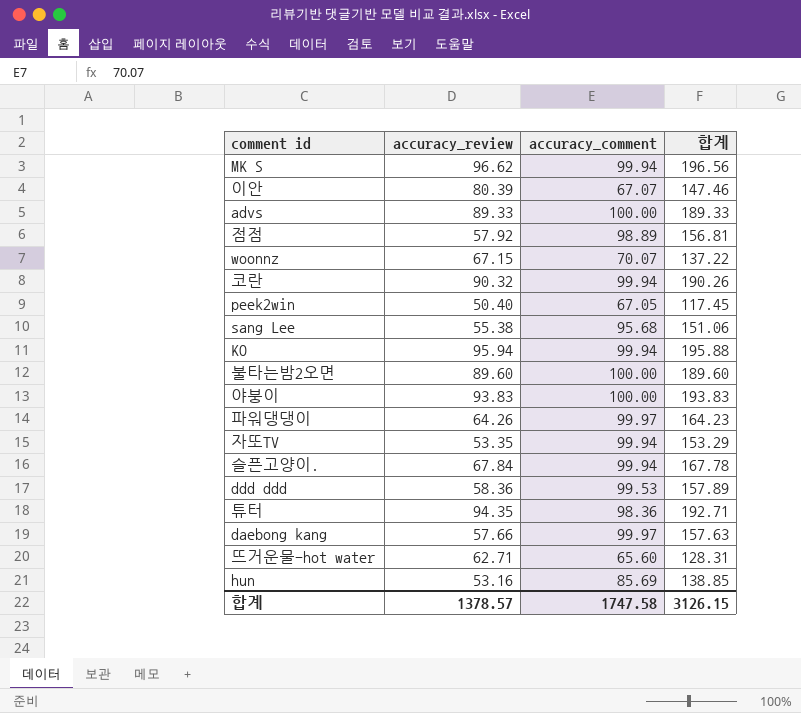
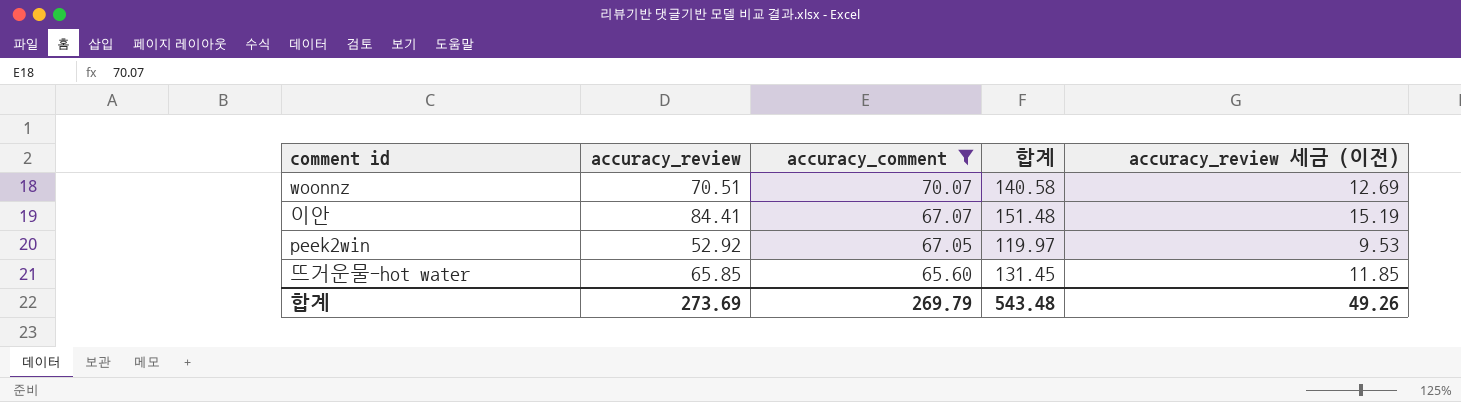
filter: none -> accuracy_comment <= 70.07
row order: none -> accuracy_comment descending
column accuracy_review 세금 (이전) | formula: none -> [accuracy_review] * 0.18
woonnz | accuracy_review: 67.15 -> 70.51
woonnz | 합계: 137.22 -> 140.58
이안 | accuracy_review: 80.39 -> 84.41
이안 | 합계: 147.46 -> 151.48
peek2win | accuracy_review: 50.40 -> 52.92
peek2win | 합계: 117.45 -> 119.97
뜨거운물-hot water | accuracy_review: 62.71 -> 65.85
뜨거운물-hot water | 합계: 128.31 -> 131.45
합계 | accuracy_review: 1378.57 -> 273.69
합계 | accuracy_comment: 1747.58 -> 269.79
합계 | 합계: 3126.15 -> 543.48

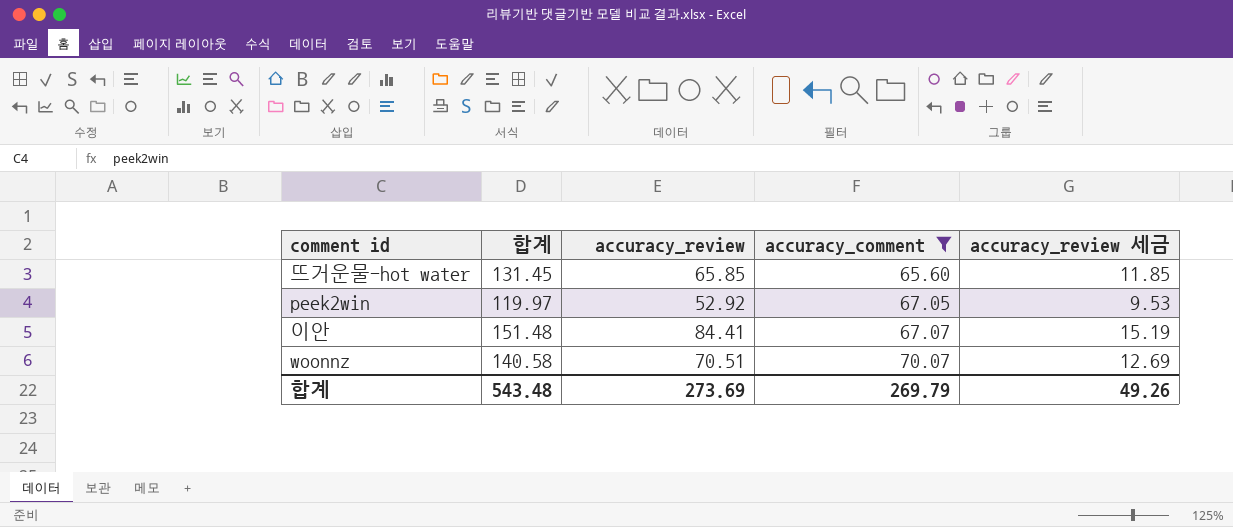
row order: accuracy_comment descending -> accuracy_comment ascending
column 합계 | position: 4 -> 2
column name: accuracy_review 세금 (이전) -> accuracy_review 세금

